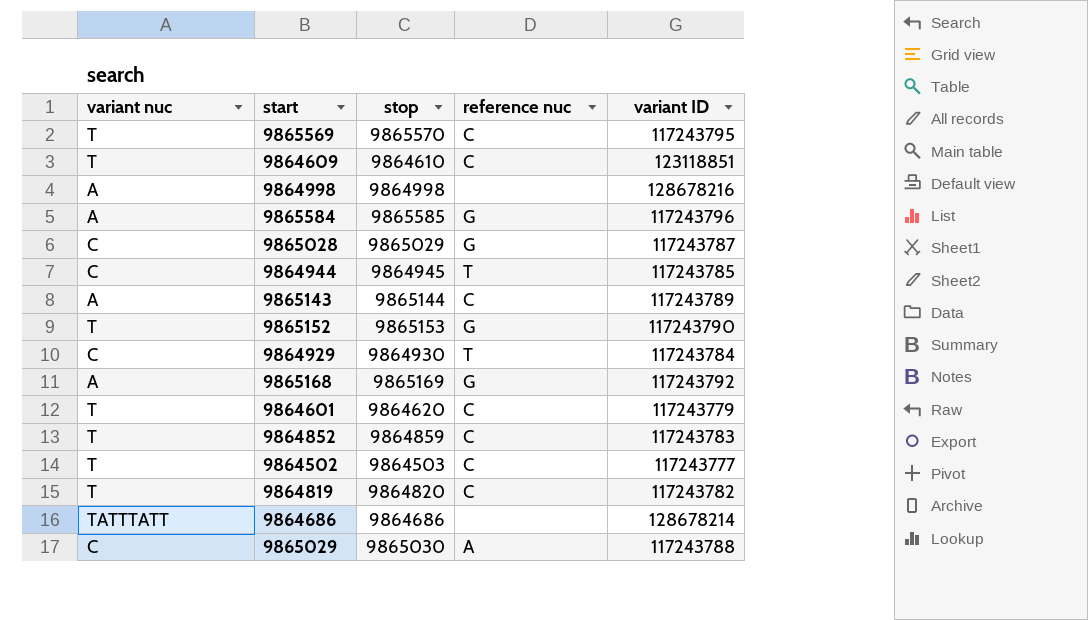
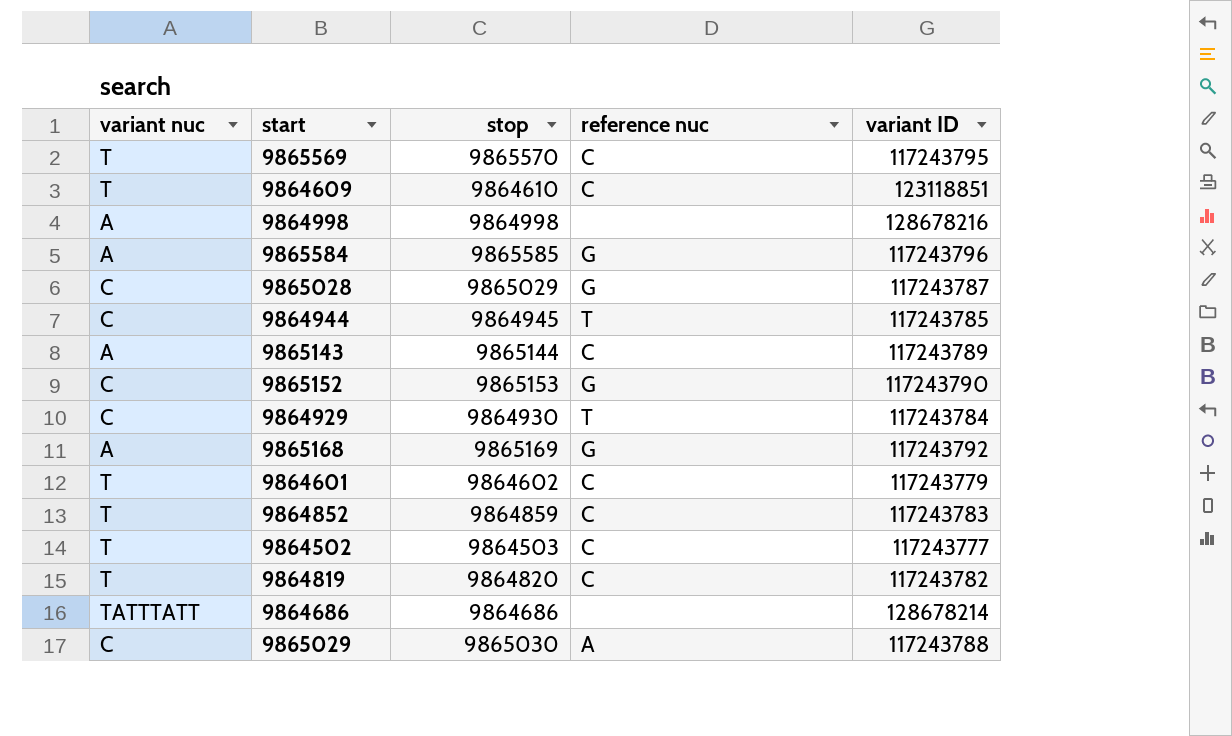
9865152 | variant nuc: T -> C
9864601 | stop: 9864620 -> 9864602

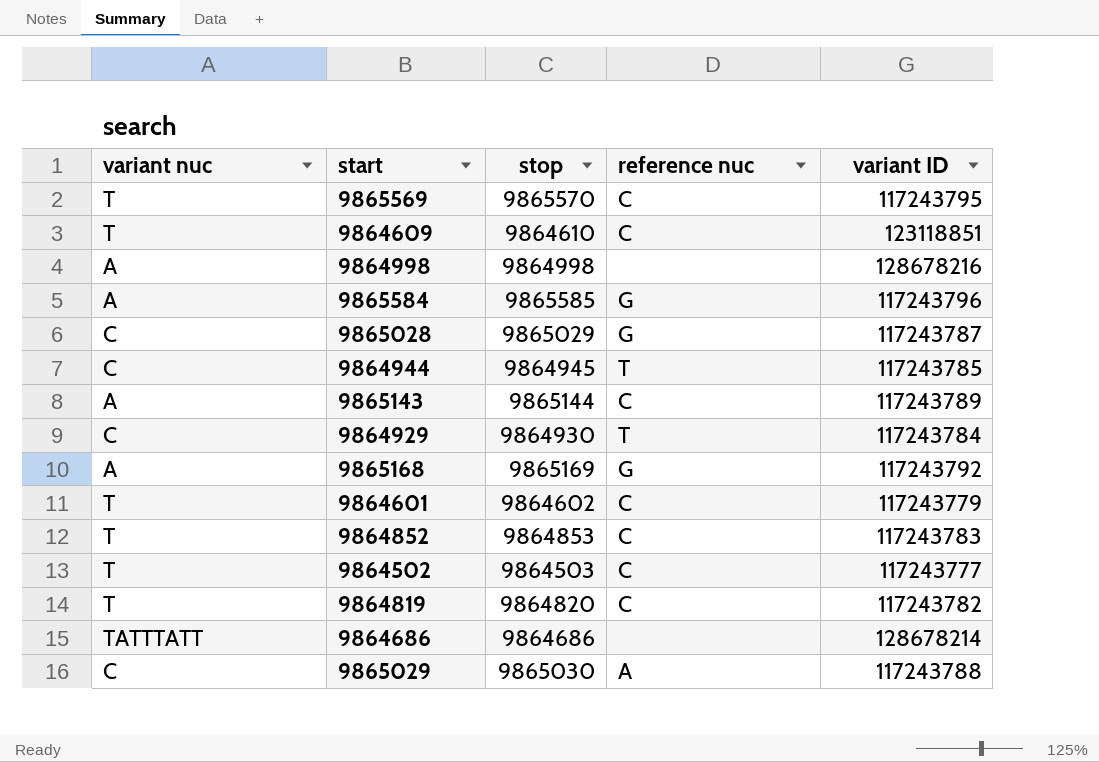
row 9865152: C | 9865153 | G | 117243790 -> none
9864852 | stop: 9864859 -> 9864853

